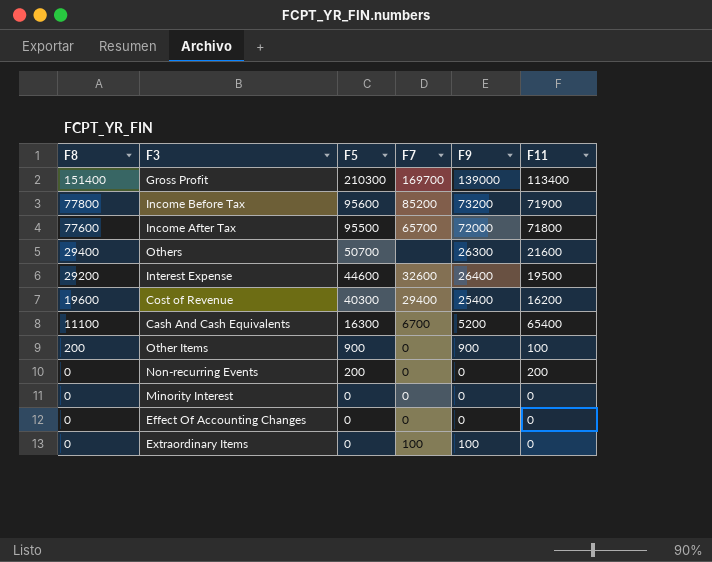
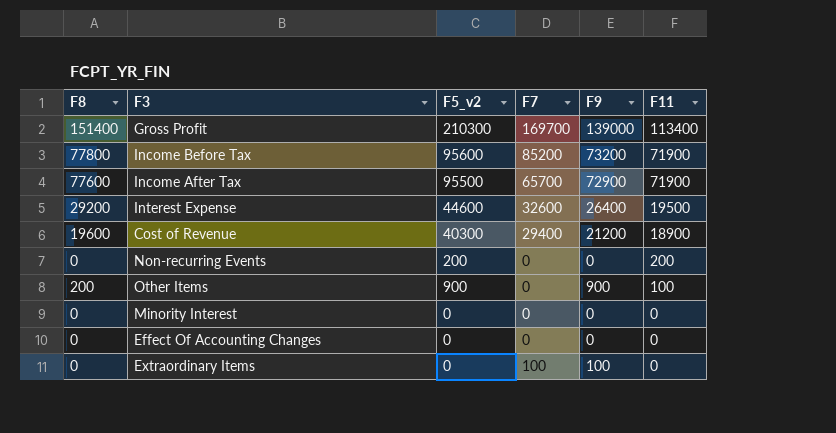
row order: F8 descending -> F11 descending
column name: F5 -> F5_v2
row Others: 29400 | 50700 | none | 26300 | 21600 -> none
row Cash And Cash Equivalents: 11100 | 16300 | 6700 | 5200 | 65400 -> none
Income After Tax | F9: 72000 -> 72900
Income After Tax | F11: 71800 -> 71900
Cost of Revenue | F9: 25400 -> 21200
Cost of Revenue | F11: 16200 -> 18900

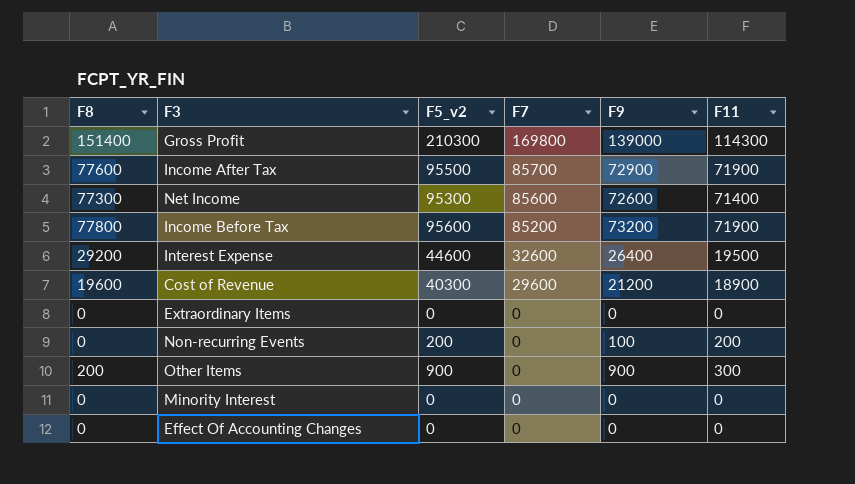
row order: F11 descending -> F7 descending
Gross Profit | F7: 169700 -> 169800
Gross Profit | F11: 113400 -> 114300
Income After Tax | F7: 65700 -> 85700
row Net Income: none -> 77300 | 95300 | 85600 | 72600 | 71400
Cost of Revenue | F7: 29400 -> 29600
Extraordinary Items | F7: 100 -> 0
Extraordinary Items | F9: 100 -> 0
Non-recurring Events | F9: 0 -> 100
Other Items | F11: 100 -> 300

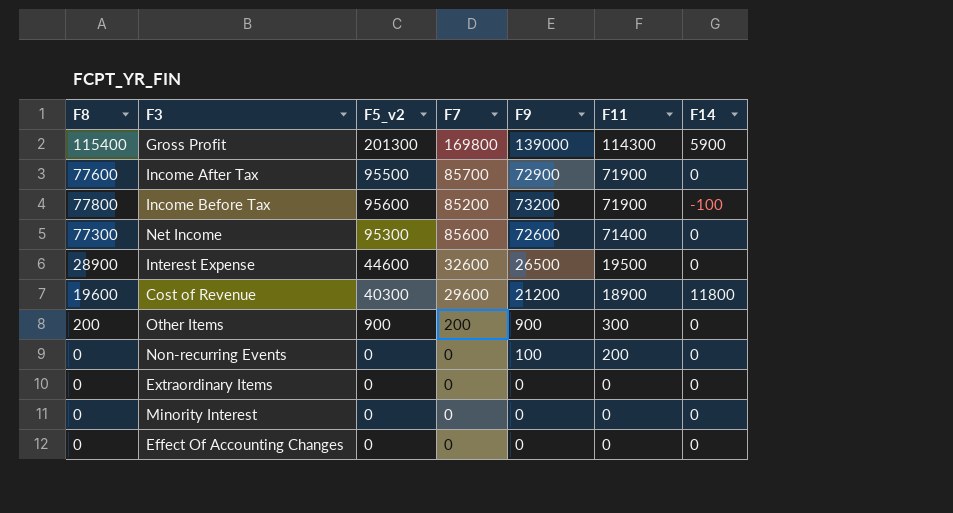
row order: F7 descending -> F11 descending
column F14 | position: none -> 7
Gross Profit | F8: 151400 -> 115400
Gross Profit | F5_v2: 210300 -> 201300
Interest Expense | F8: 29200 -> 28900
Interest Expense | F9: 26400 -> 26500
Other Items | F7: 0 -> 200
Non-recurring Events | F5_v2: 200 -> 0

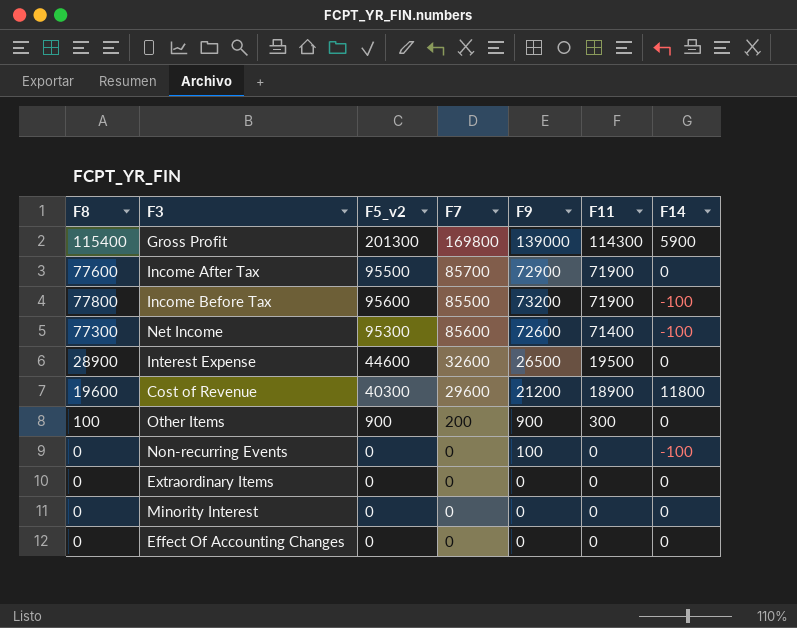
Income Before Tax | F7: 85200 -> 85500
Net Income | F14: 0 -> -100
Other Items | F8: 200 -> 100
Non-recurring Events | F11: 200 -> 0
Non-recurring Events | F14: 0 -> -100

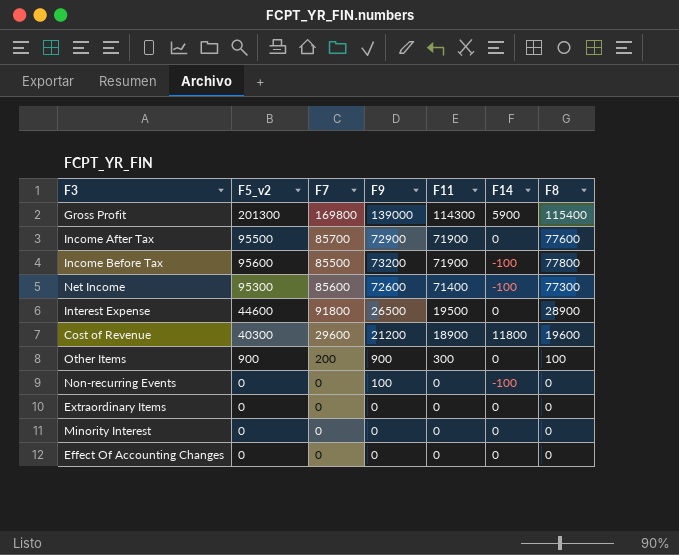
column F8 | position: 1 -> 7
Interest Expense | F7: 32600 -> 91800

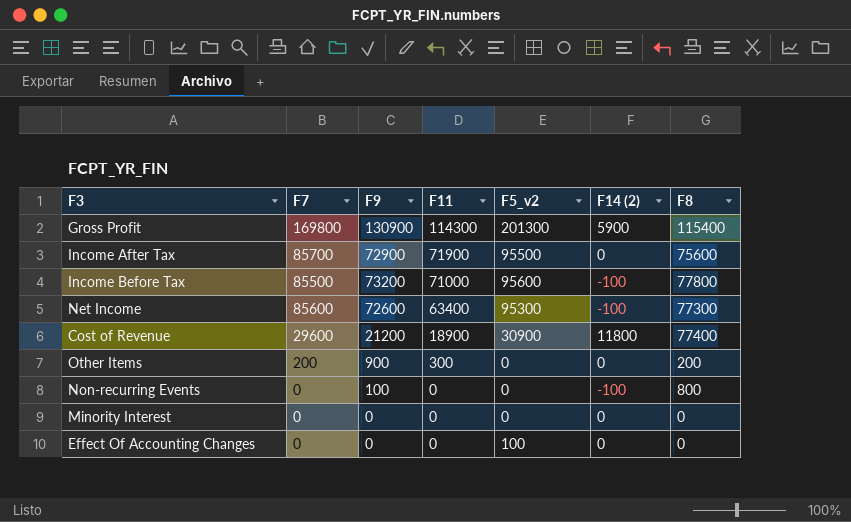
column F5_v2 | position: 2 -> 5
column name: F14 -> F14 (2)
row Interest Expense: 44600 | 91800 | 26500 | 19500 | 0 | 28900 -> none
row Extraordinary Items: 0 | 0 | 0 | 0 | 0 | 0 -> none
Gross Profit | F9: 139000 -> 130900
Income After Tax | F8: 77600 -> 75600
Income Before Tax | F11: 71900 -> 71000
Net Income | F11: 71400 -> 63400
Cost of Revenue | F5_v2: 40300 -> 30900
Cost of Revenue | F8: 19600 -> 77400
Other Items | F5_v2: 900 -> 0
Other Items | F8: 100 -> 200
Non-recurring Events | F8: 0 -> 800
Effect Of Accounting Changes | F5_v2: 0 -> 100

